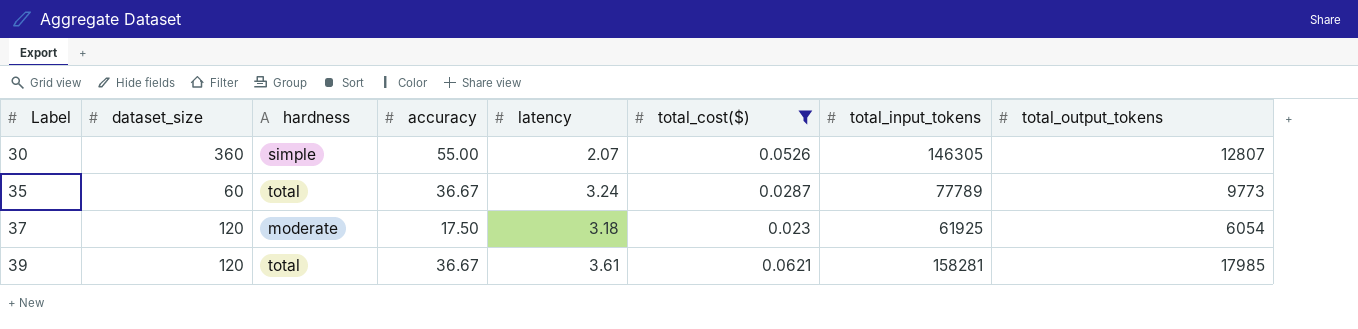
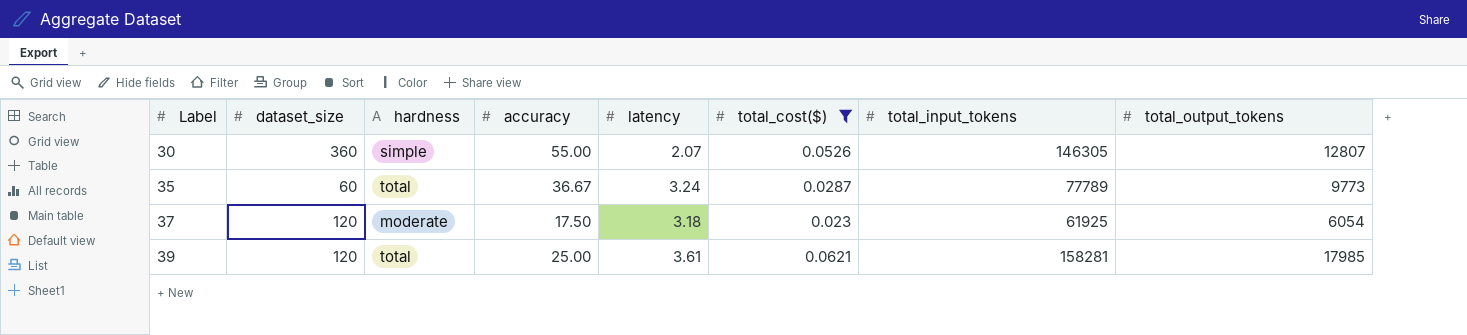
39 | accuracy: 36.67 -> 25.00

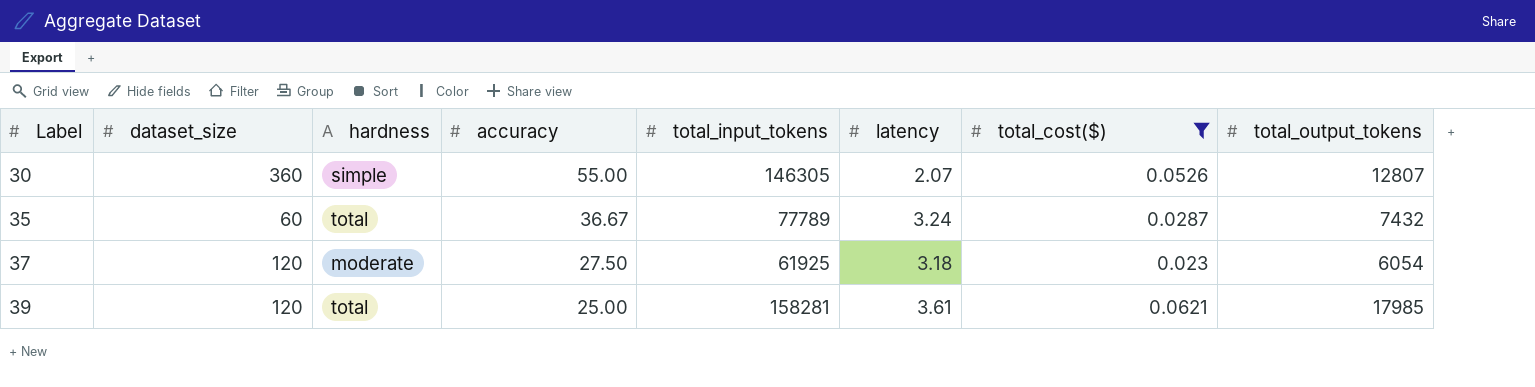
column total_input_tokens | position: 7 -> 5
35 | total_output_tokens: 9773 -> 7432
37 | accuracy: 17.50 -> 27.50

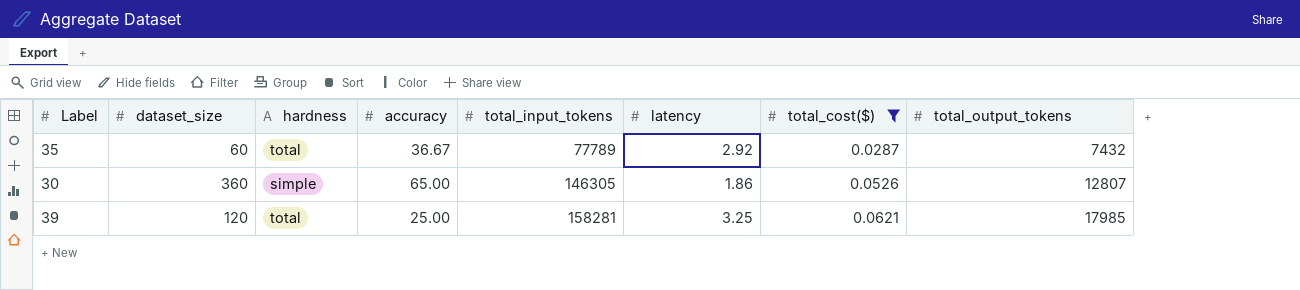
row order: Label ascending -> total_input_tokens ascending
row 37: 120 | moderate | 27.50 | 61925 | 3.18 | 0.023 | 6054 -> none
35 | latency: 3.24 -> 2.92
30 | accuracy: 55.00 -> 65.00
30 | latency: 2.07 -> 1.86
39 | latency: 3.61 -> 3.25

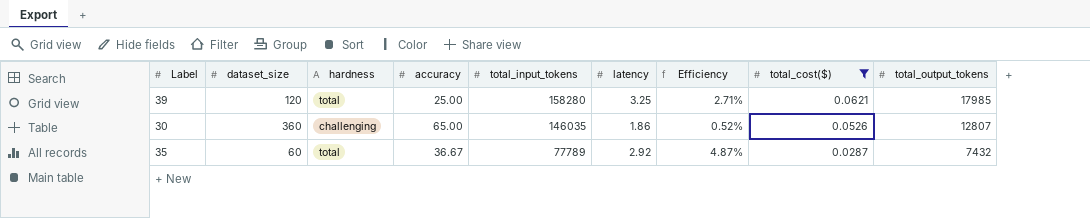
row order: total_input_tokens ascending -> total_input_tokens descending
column Efficiency | formula: none -> [latency] / [dataset_size]
39 | total_input_tokens: 158281 -> 158280
30 | hardness: simple -> challenging
30 | total_input_tokens: 146305 -> 146035

